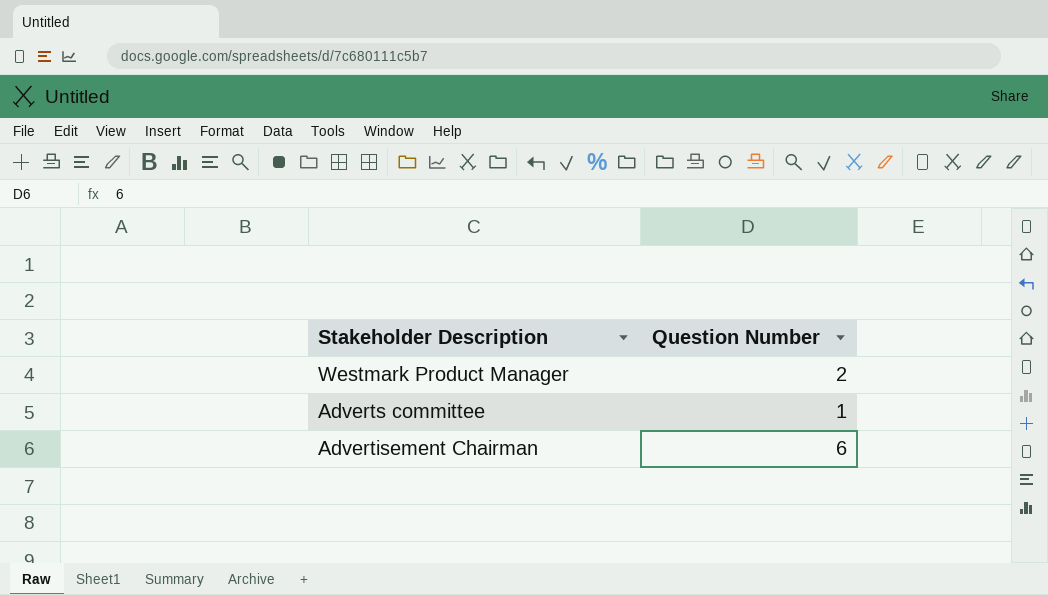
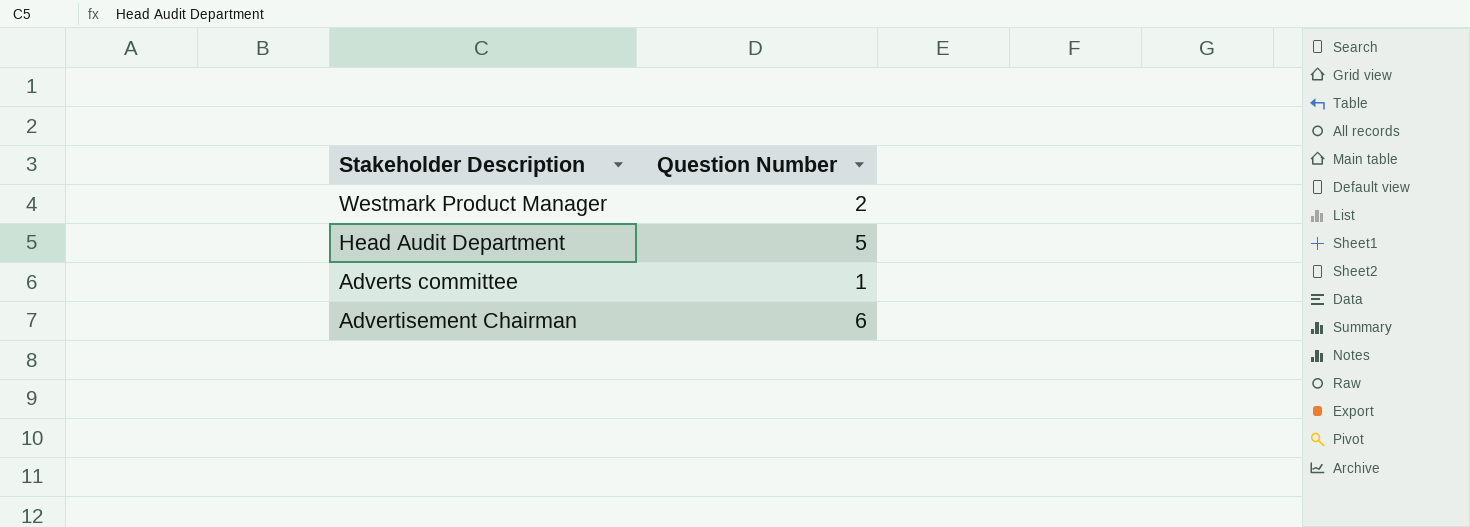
row Head Audit Department: none -> 5

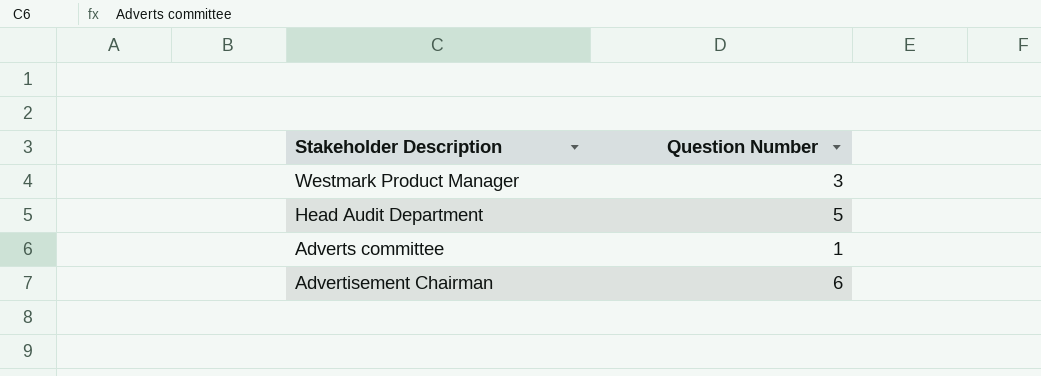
Westmark Product Manager | Question Number: 2 -> 3

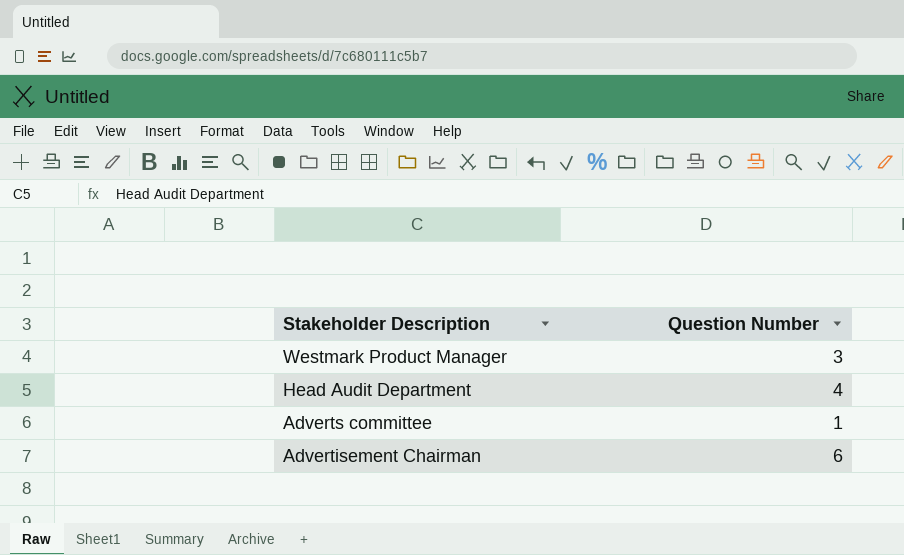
Head Audit Department | Question Number: 5 -> 4

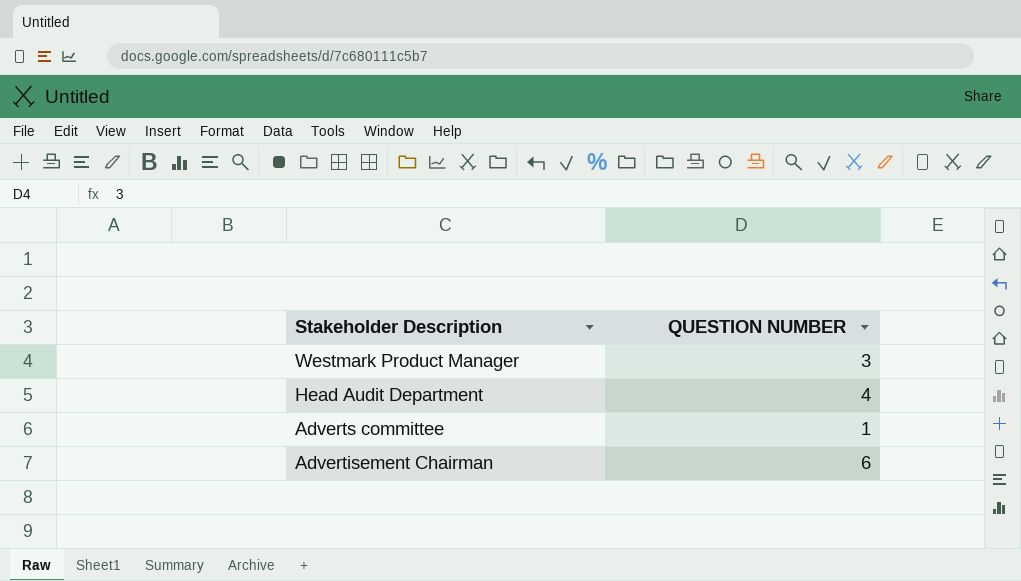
column name: Question Number -> QUESTION NUMBER

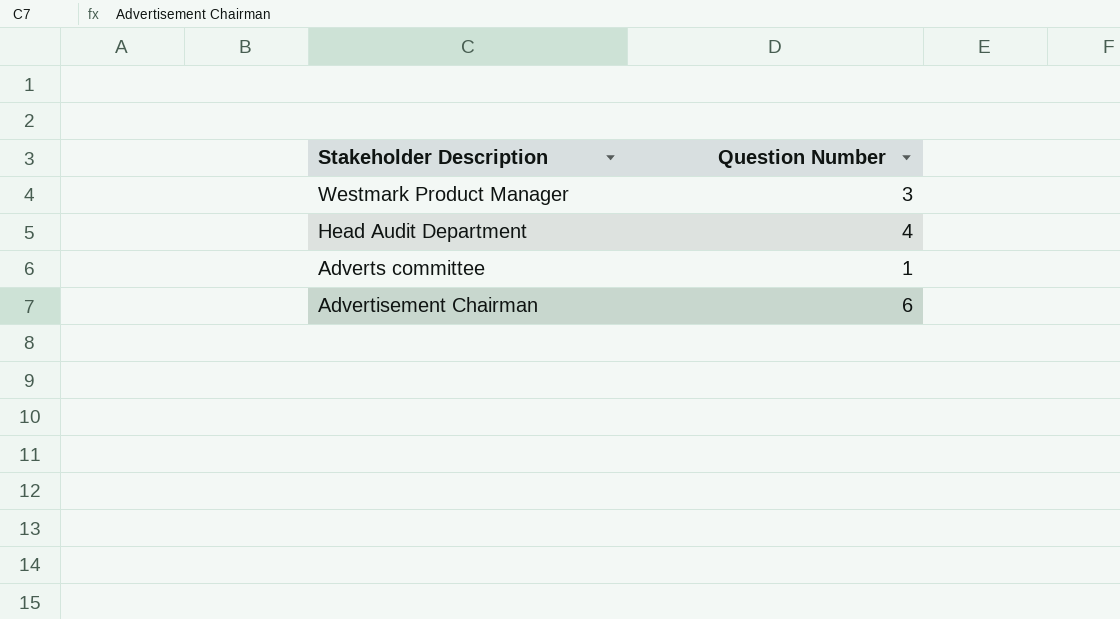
column name: QUESTION NUMBER -> Question Number

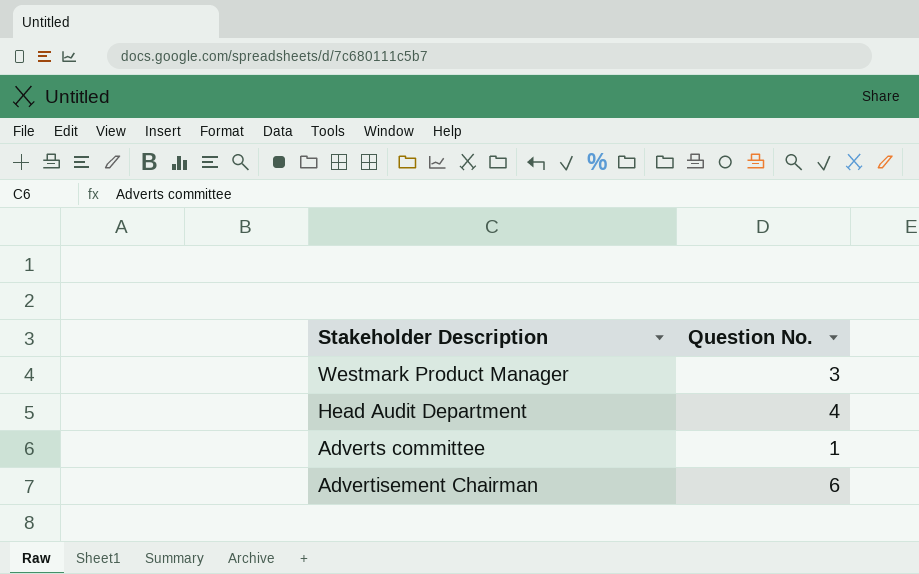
column name: Question Number -> Question No.

